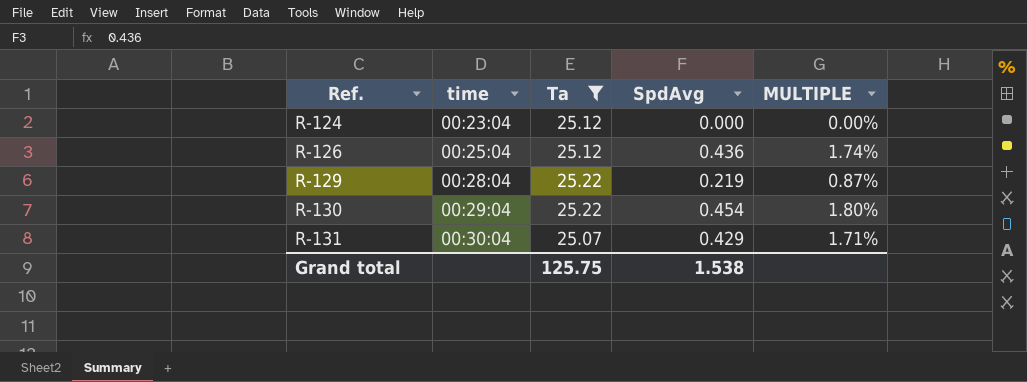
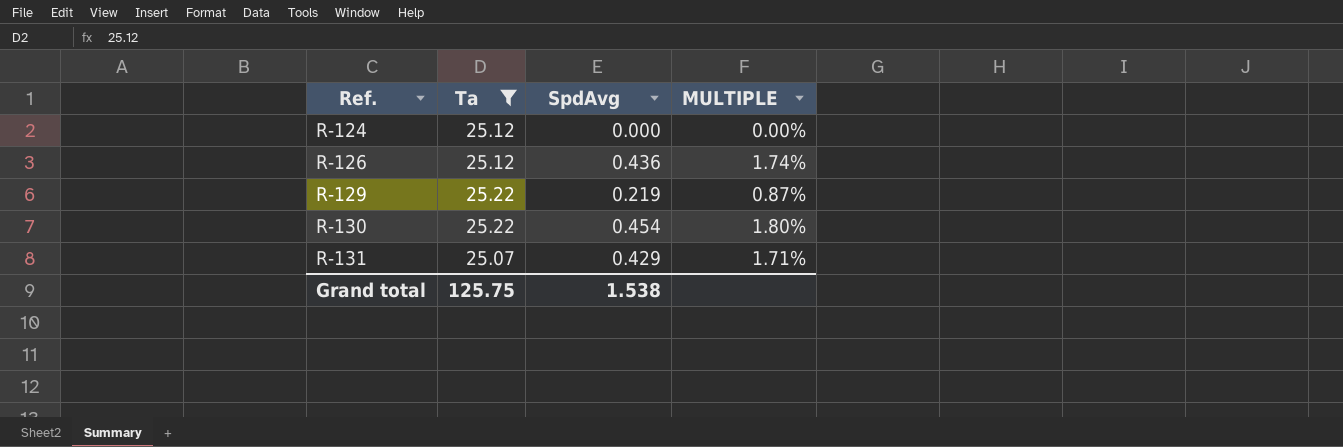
column time | position: 2 -> none

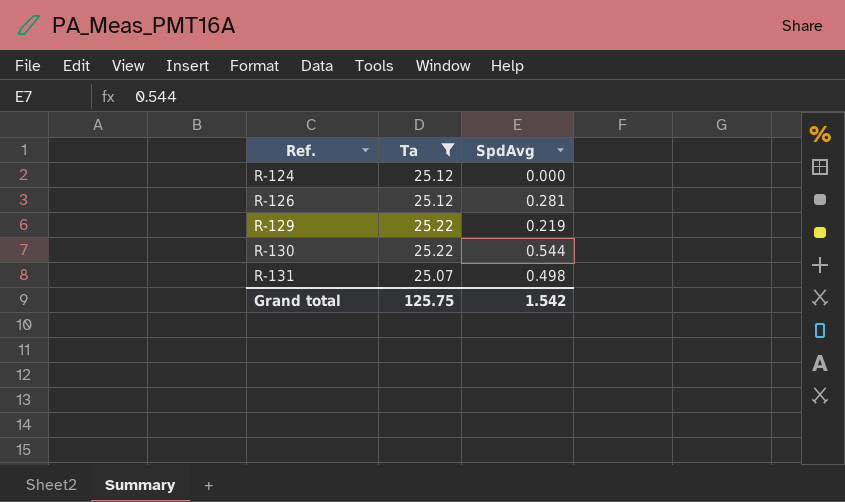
column MULTIPLE | formula: [SpdAvg] / [Ta] -> none
R-126 | SpdAvg: 0.436 -> 0.281
R-130 | SpdAvg: 0.454 -> 0.544
R-131 | SpdAvg: 0.429 -> 0.498
Grand total | SpdAvg: 1.538 -> 1.542

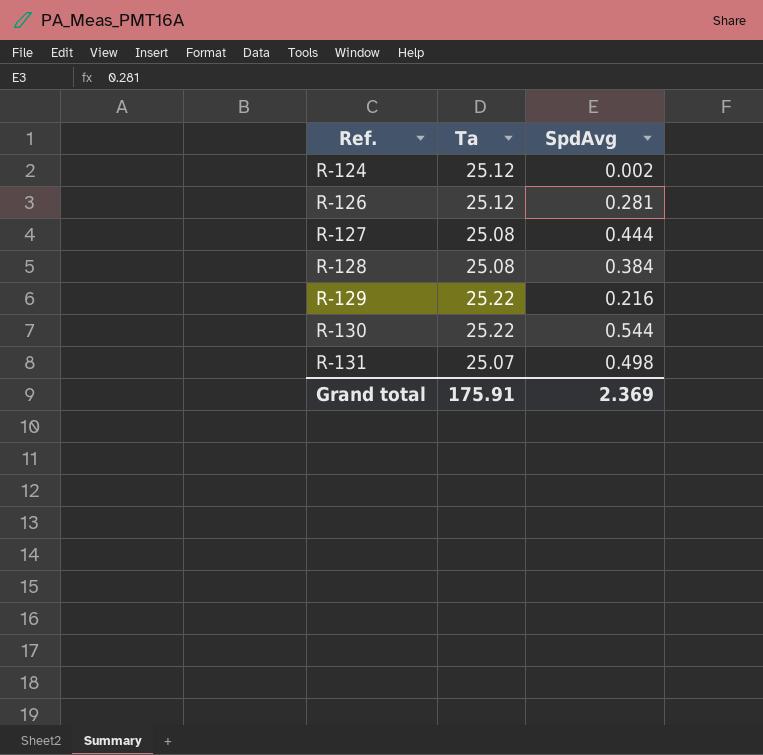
filter: Ta != 25.08 -> none
R-124 | SpdAvg: 0.000 -> 0.002
R-129 | SpdAvg: 0.219 -> 0.216
Grand total | Ta: 125.75 -> 175.91
Grand total | SpdAvg: 1.542 -> 2.369

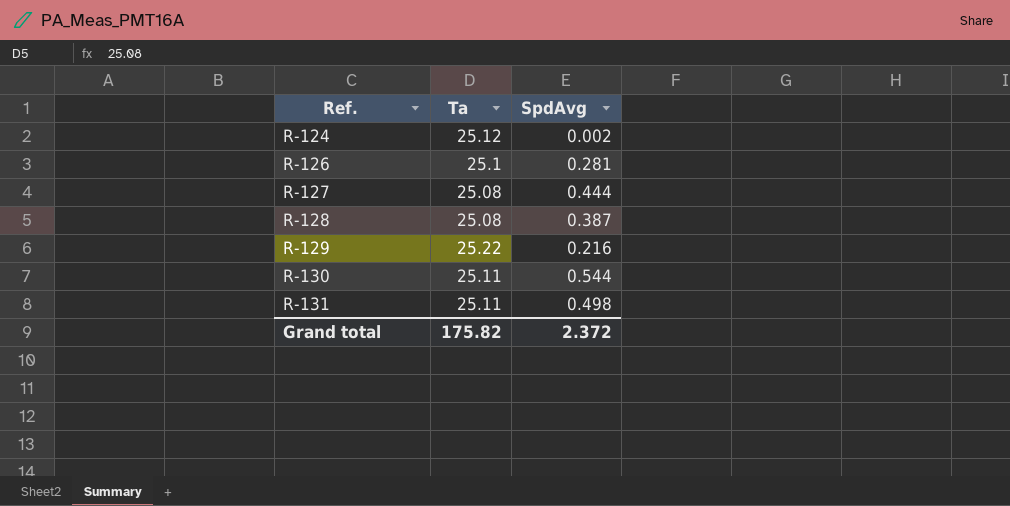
R-126 | Ta: 25.12 -> 25.1
R-128 | SpdAvg: 0.384 -> 0.387
R-130 | Ta: 25.22 -> 25.11
R-131 | Ta: 25.07 -> 25.11
Grand total | Ta: 175.91 -> 175.82
Grand total | SpdAvg: 2.369 -> 2.372

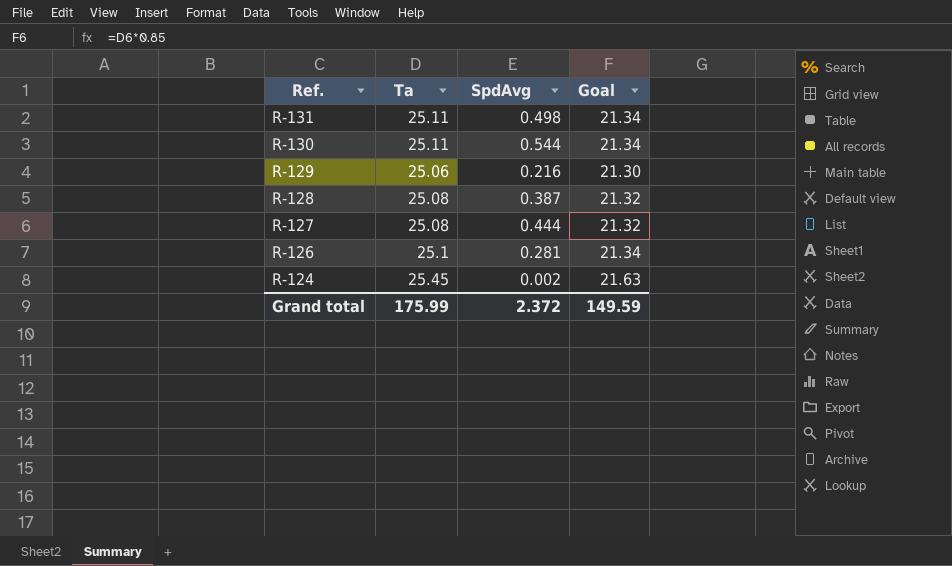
row order: Ref. ascending -> Ref. descending
column Goal | formula: none -> [Ta] * 0.85
R-129 | Ta: 25.22 -> 25.06
R-124 | Ta: 25.12 -> 25.45
Grand total | Ta: 175.82 -> 175.99

